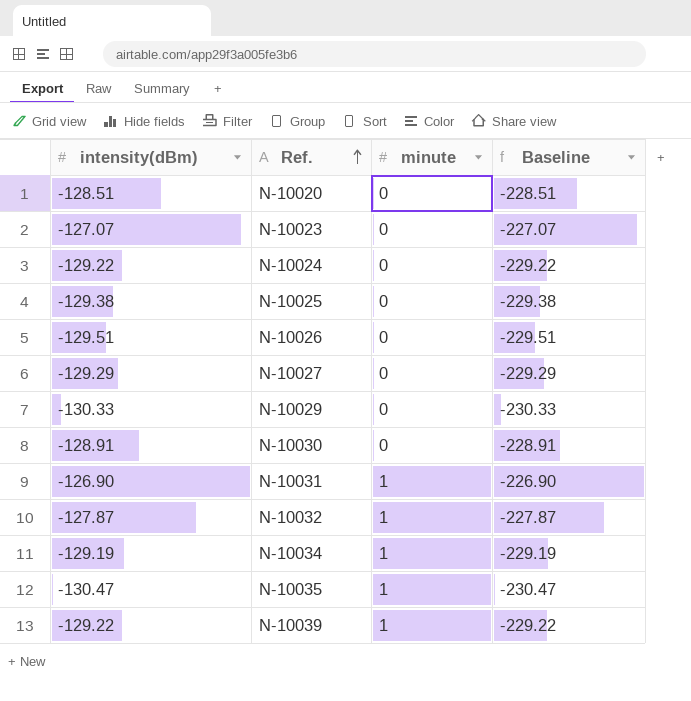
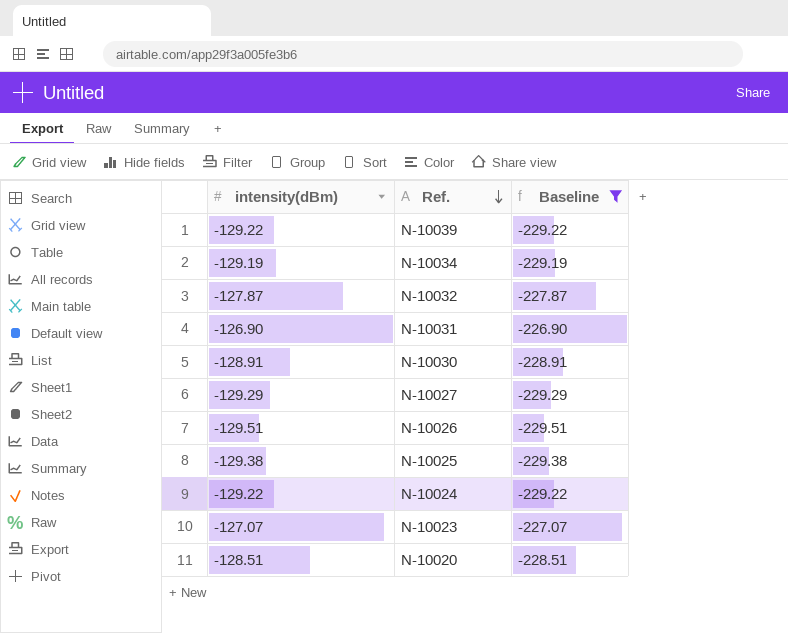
filter: none -> Baseline >= -229.51
row order: Ref. ascending -> Ref. descending
column minute | position: 3 -> none

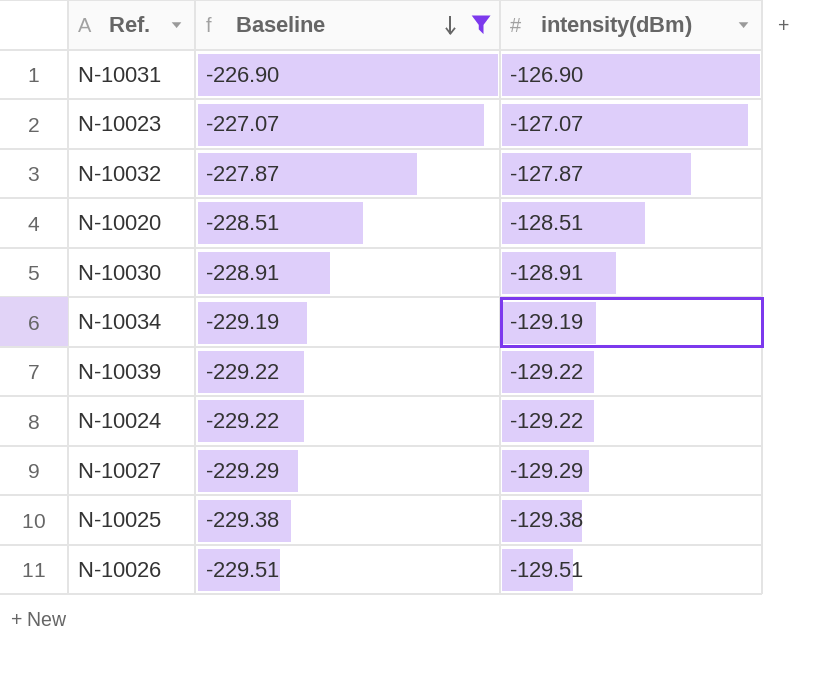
row order: Ref. descending -> Baseline descending
column intensity(dBm) | position: 1 -> 3

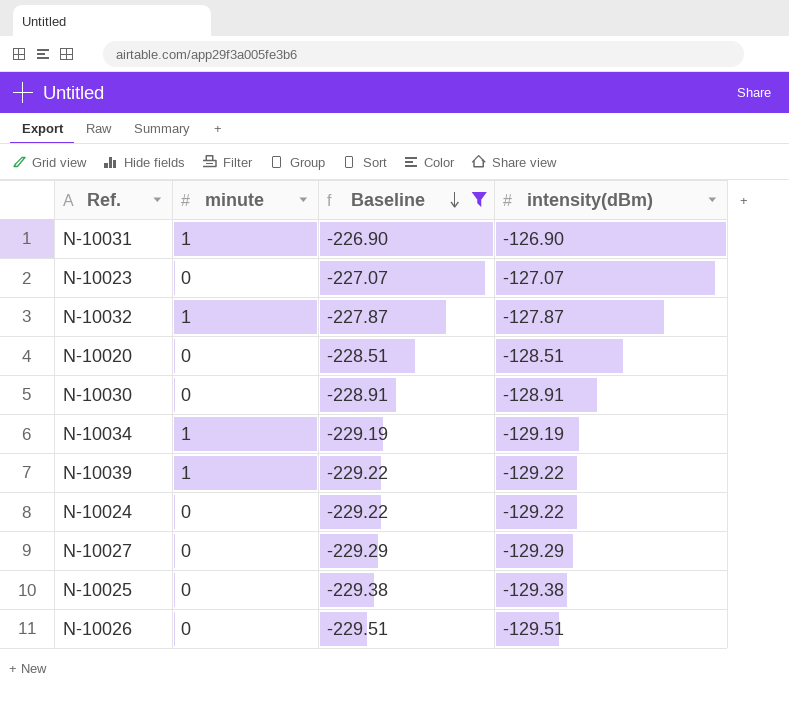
column minute | position: none -> 2

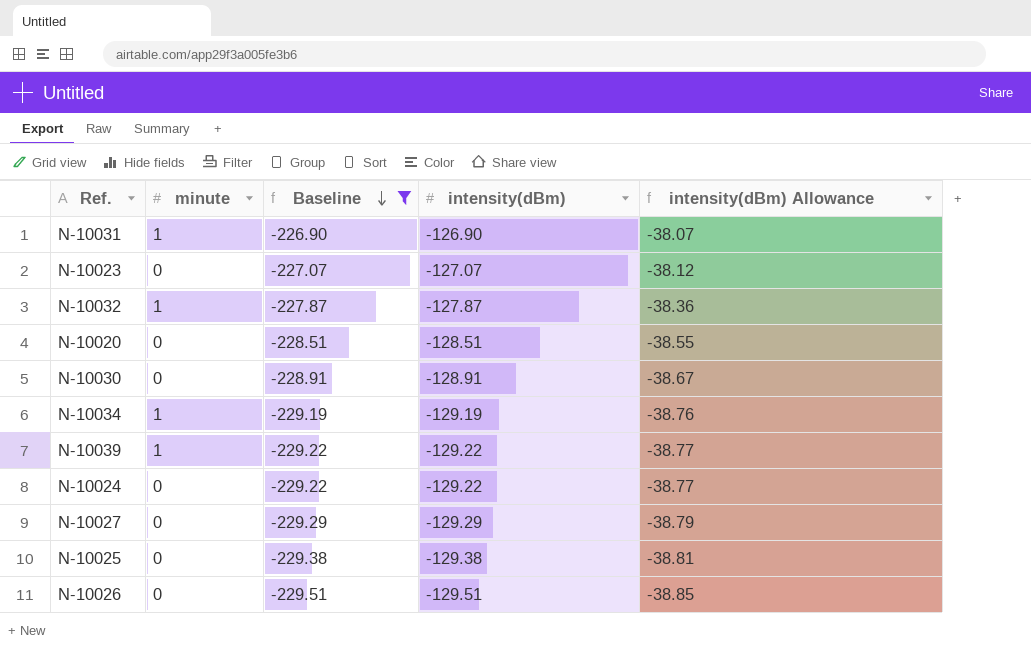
column intensity(dBm) Allowance | formula: none -> [intensity(dBm)] * 0.3

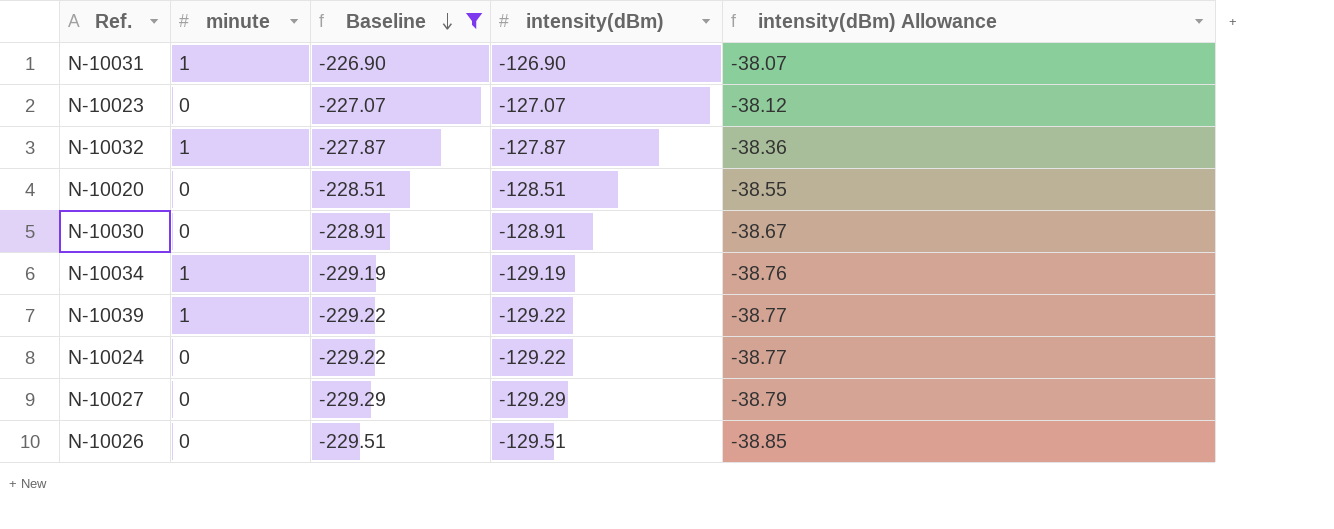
row N-10025: 0 | -229.38 | -129.38 | -38.81 -> none

